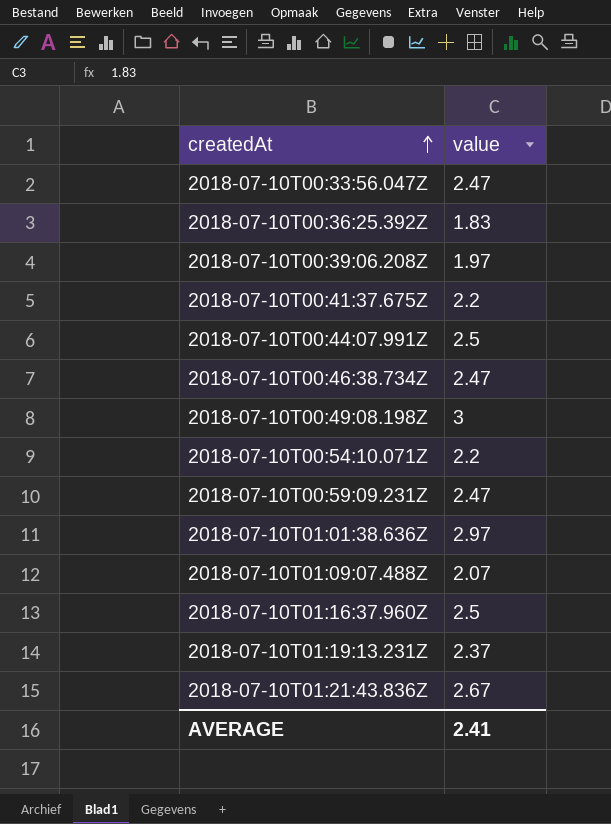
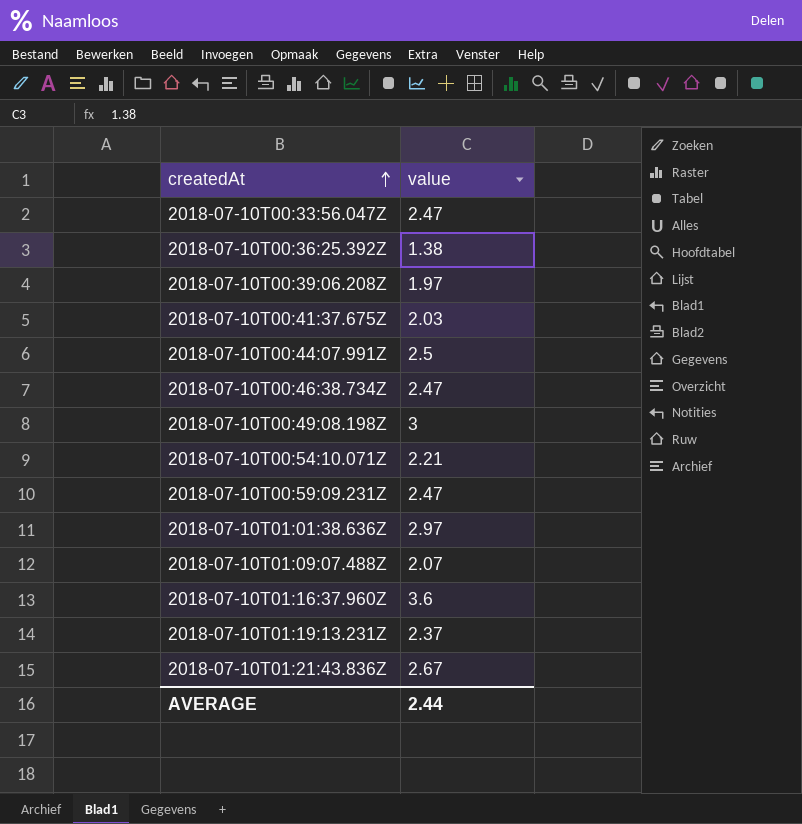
2018-07-10T00:36:25.392Z | value: 1.83 -> 1.38
2018-07-10T00:41:37.675Z | value: 2.2 -> 2.03
2018-07-10T00:54:10.071Z | value: 2.2 -> 2.21
2018-07-10T01:16:37.960Z | value: 2.5 -> 3.6
AVERAGE | value: 2.41 -> 2.44

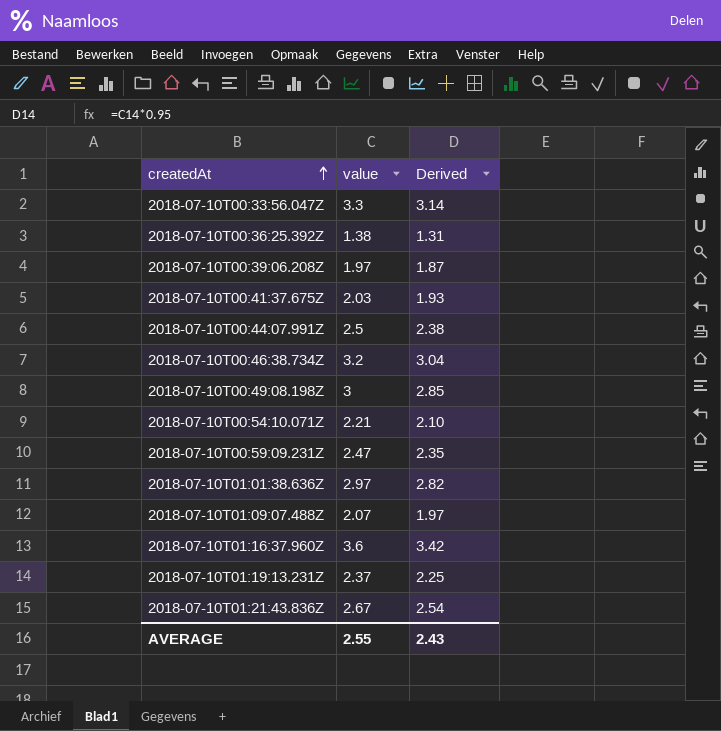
column Derived | formula: none -> [value] * 0.95
2018-07-10T00:33:56.047Z | value: 2.47 -> 3.3
2018-07-10T00:46:38.734Z | value: 2.47 -> 3.2
AVERAGE | value: 2.44 -> 2.55

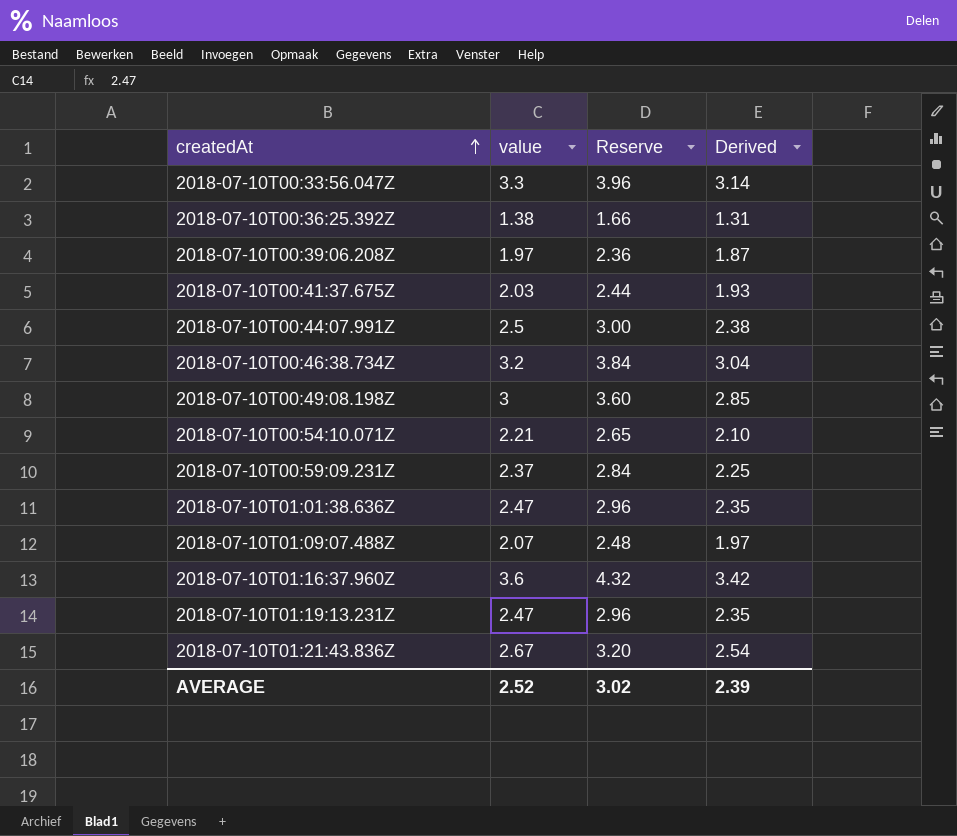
column Reserve | formula: none -> [value] * 1.2
2018-07-10T00:59:09.231Z | value: 2.47 -> 2.37
2018-07-10T00:59:09.231Z | Derived: 2.35 -> 2.25
2018-07-10T01:01:38.636Z | value: 2.97 -> 2.47
2018-07-10T01:01:38.636Z | Derived: 2.82 -> 2.35
2018-07-10T01:19:13.231Z | value: 2.37 -> 2.47
2018-07-10T01:19:13.231Z | Derived: 2.25 -> 2.35
AVERAGE | value: 2.55 -> 2.52
AVERAGE | Derived: 2.43 -> 2.39

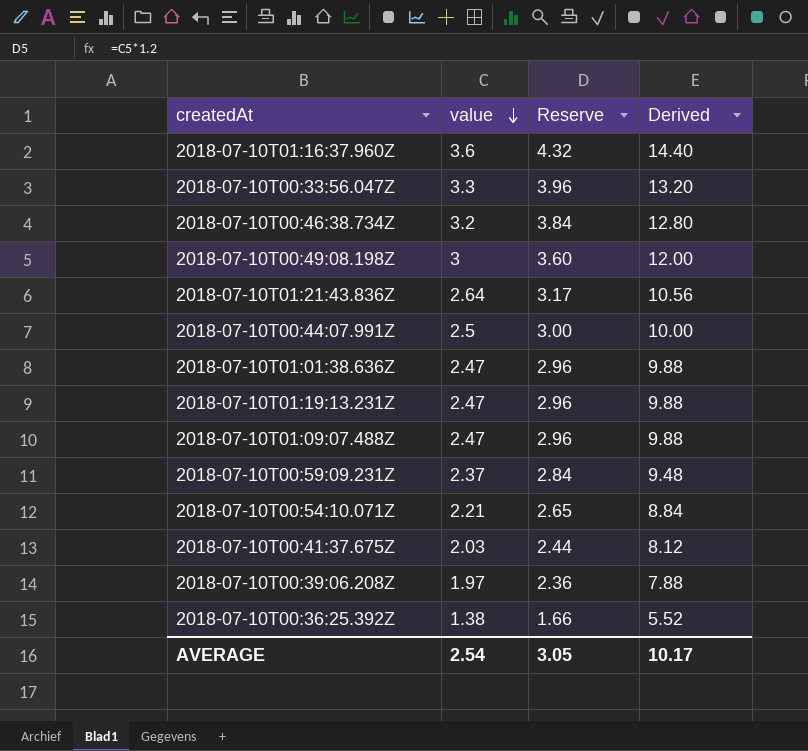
row order: createdAt ascending -> value descending
column Derived | formula: [value] * 0.95 -> [value] * 4
2018-07-10T01:21:43.836Z | value: 2.67 -> 2.64
2018-07-10T01:21:43.836Z | Reserve: 3.20 -> 3.17
2018-07-10T01:09:07.488Z | value: 2.07 -> 2.47
2018-07-10T01:09:07.488Z | Reserve: 2.48 -> 2.96
AVERAGE | value: 2.52 -> 2.54
AVERAGE | Reserve: 3.02 -> 3.05
AVERAGE | Derived: 2.39 -> 10.17

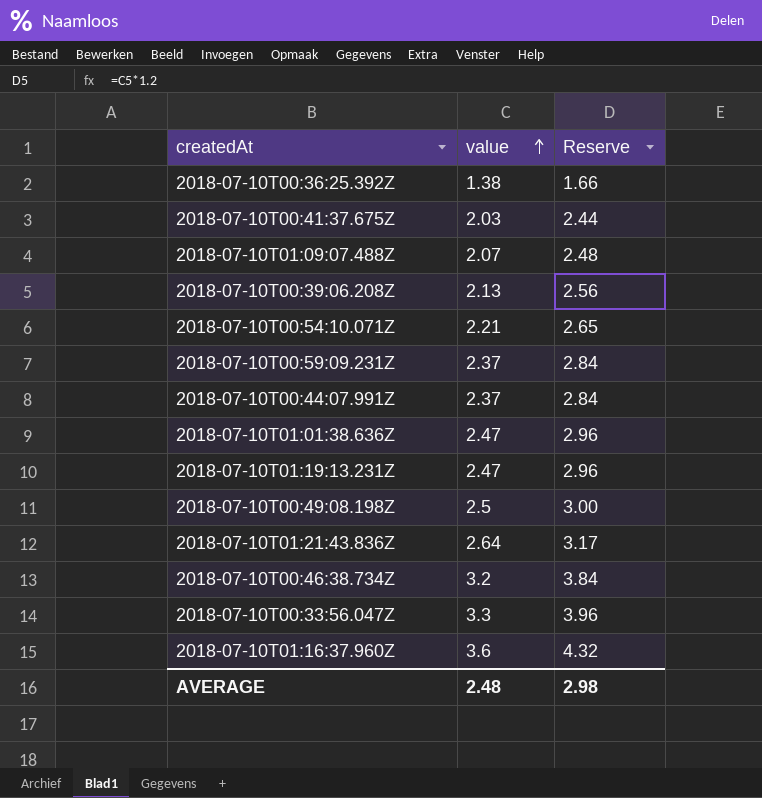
row order: value descending -> value ascending
column Derived | formula: [value] * 4 -> none
2018-07-10T01:09:07.488Z | value: 2.47 -> 2.07
2018-07-10T01:09:07.488Z | Reserve: 2.96 -> 2.48
2018-07-10T00:39:06.208Z | value: 1.97 -> 2.13
2018-07-10T00:39:06.208Z | Reserve: 2.36 -> 2.56
2018-07-10T00:44:07.991Z | value: 2.5 -> 2.37
2018-07-10T00:44:07.991Z | Reserve: 3.00 -> 2.84
2018-07-10T00:49:08.198Z | value: 3 -> 2.5
2018-07-10T00:49:08.198Z | Reserve: 3.60 -> 3.00
AVERAGE | value: 2.54 -> 2.48
AVERAGE | Reserve: 3.05 -> 2.98

